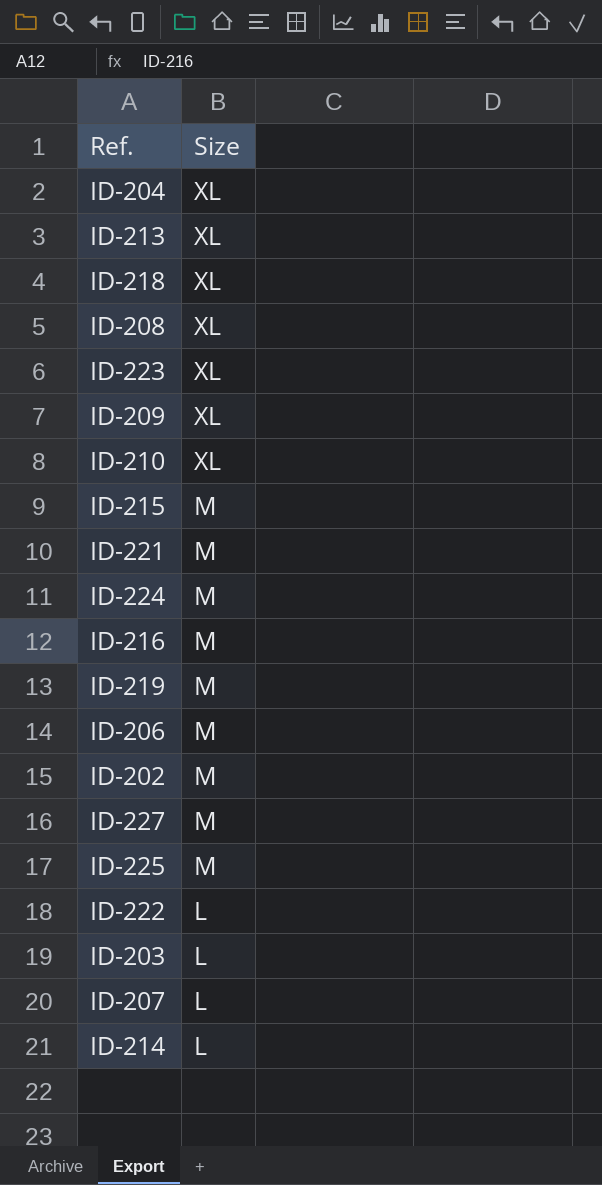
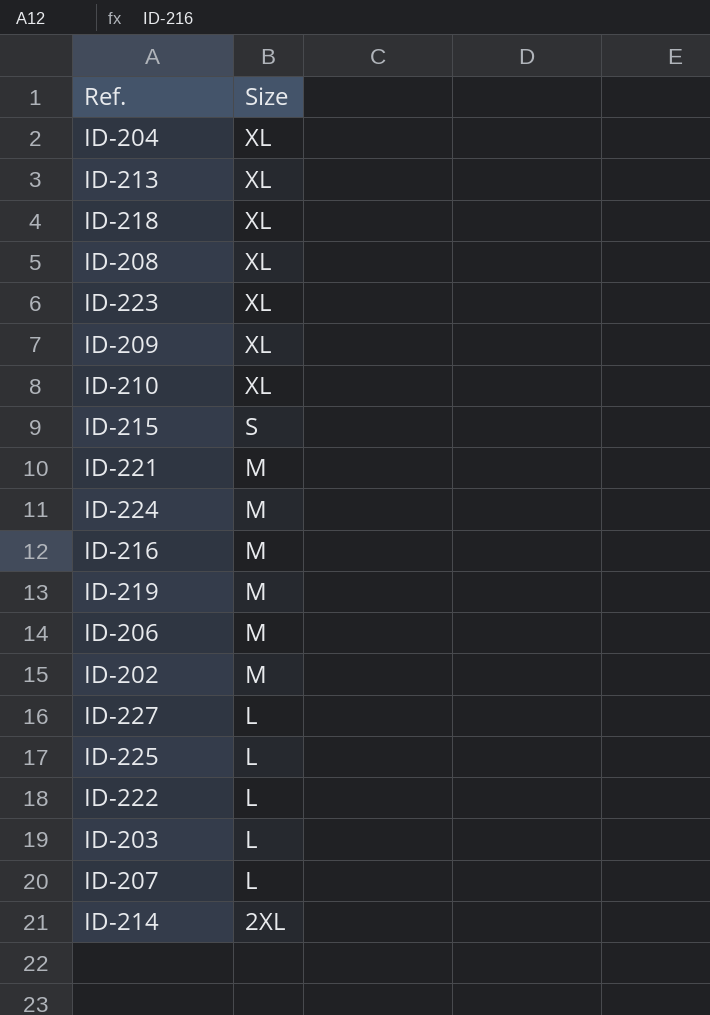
ID-215 | Size: M -> S
ID-227 | Size: M -> L
ID-225 | Size: M -> L
ID-214 | Size: L -> 2XL

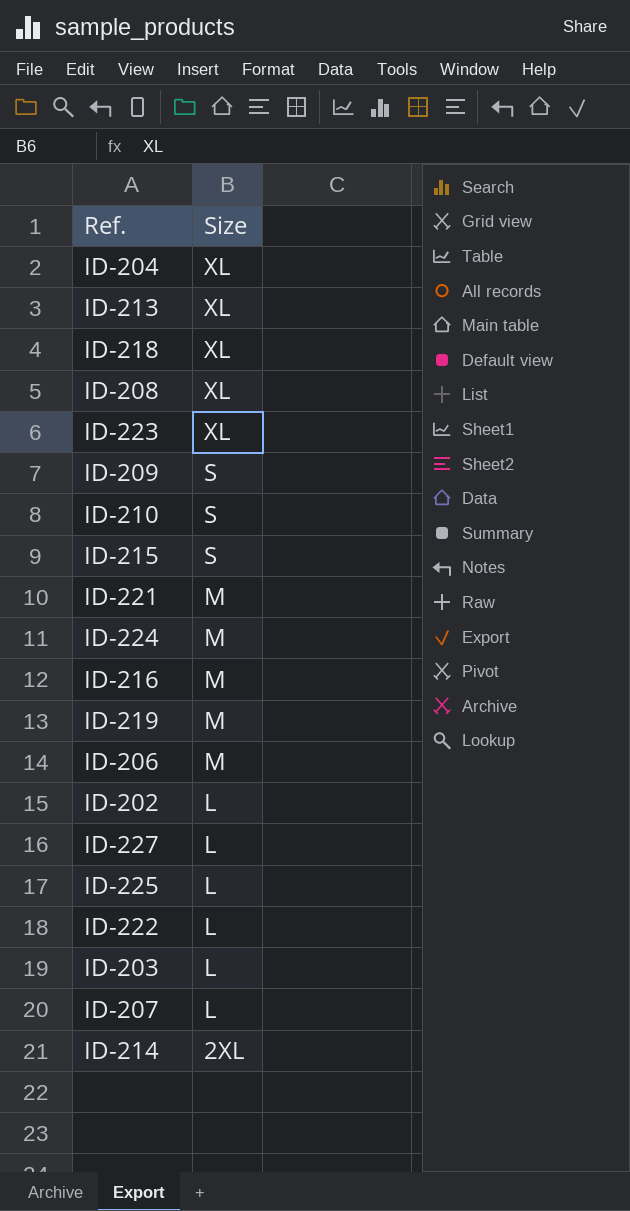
ID-209 | Size: XL -> S
ID-210 | Size: XL -> S
ID-202 | Size: M -> L

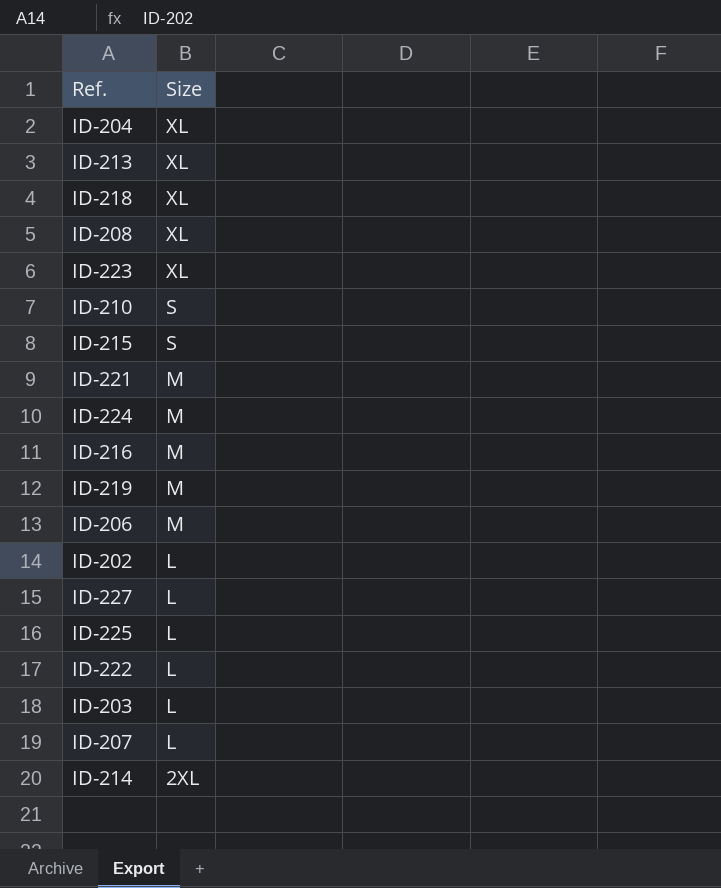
row ID-209: S -> none

